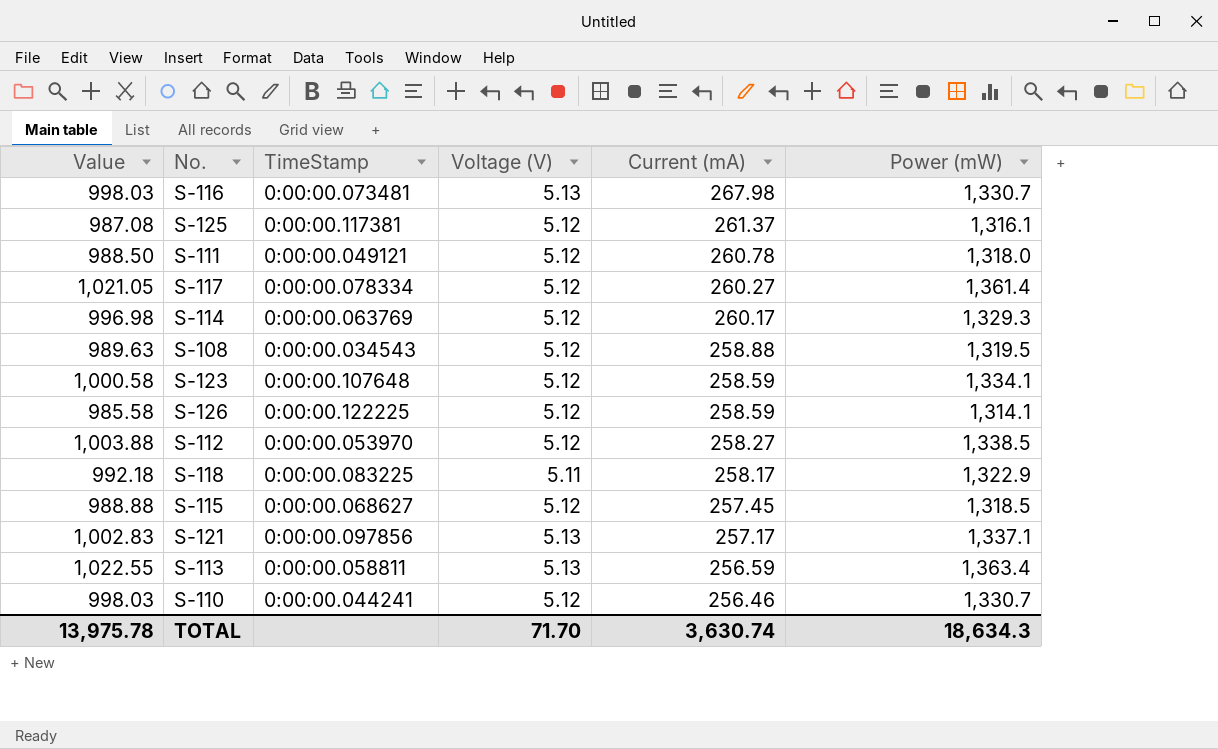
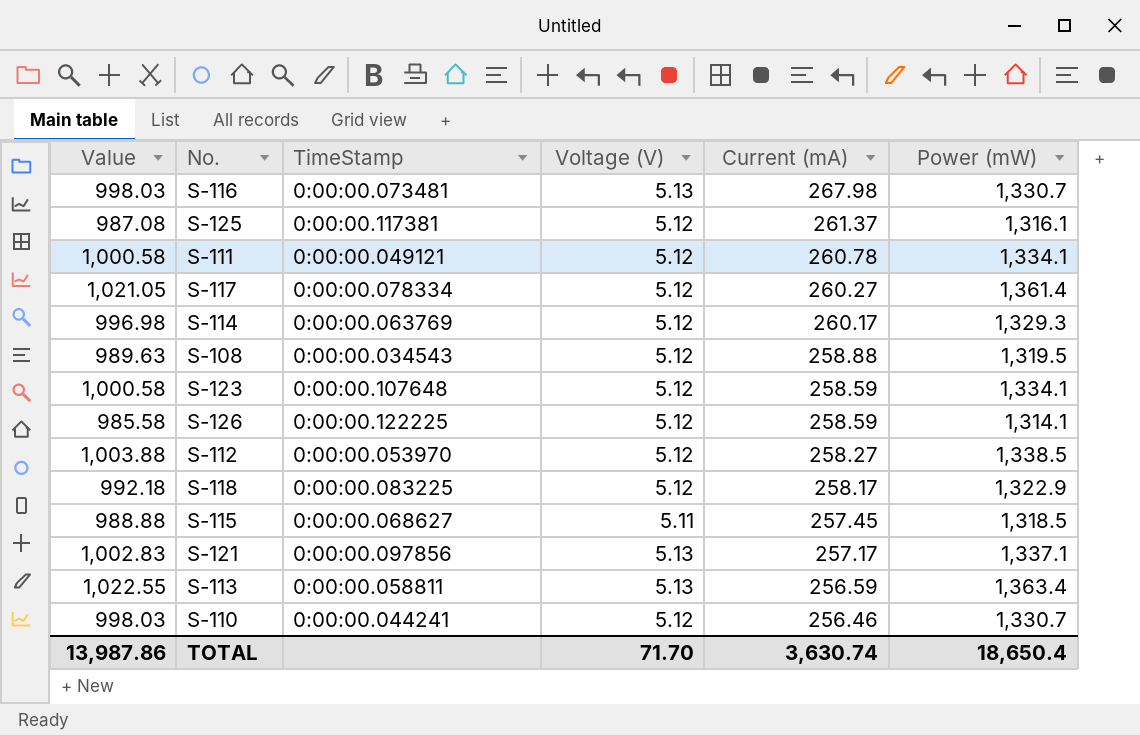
S-111 | Value: 988.50 -> 1,000.58
S-111 | Power (mW): 1,318.0 -> 1,334.1
S-118 | Voltage (V): 5.11 -> 5.12
S-115 | Voltage (V): 5.12 -> 5.11
TOTAL | Value: 13,975.78 -> 13,987.86
TOTAL | Power (mW): 18,634.3 -> 18,650.4

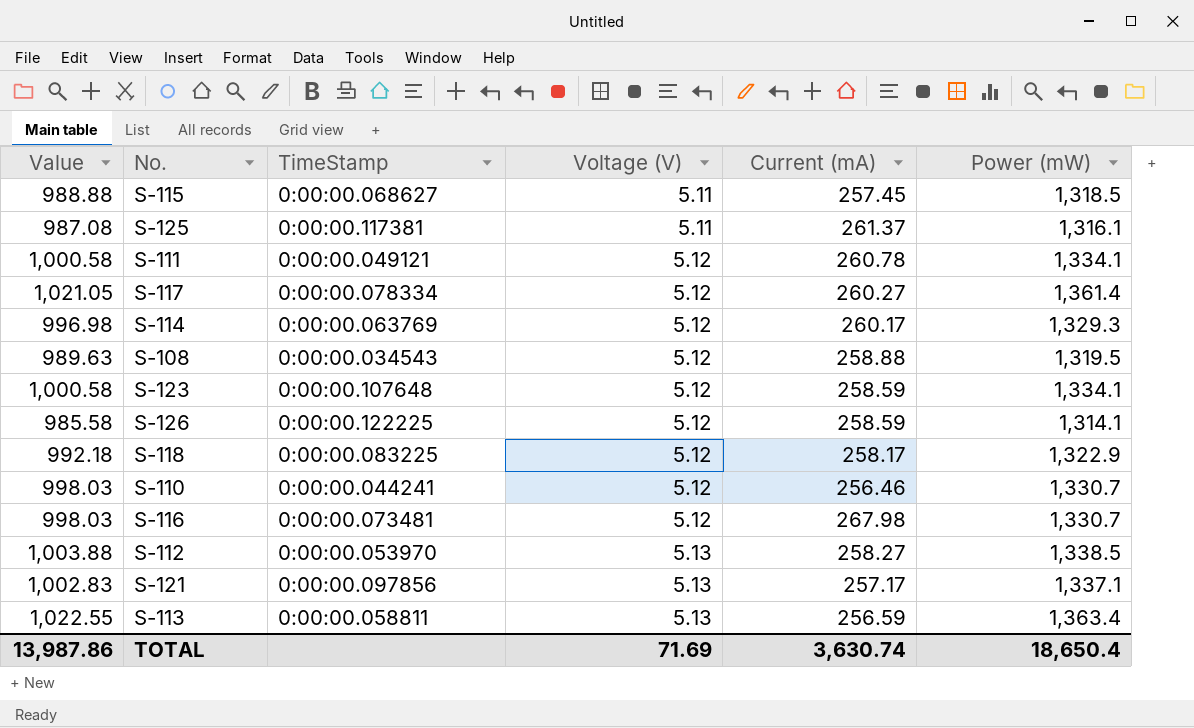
row order: Current (mA) descending -> Voltage (V) ascending
S-125 | Voltage (V): 5.12 -> 5.11
S-116 | Voltage (V): 5.13 -> 5.12
S-112 | Voltage (V): 5.12 -> 5.13
TOTAL | Voltage (V): 71.70 -> 71.69

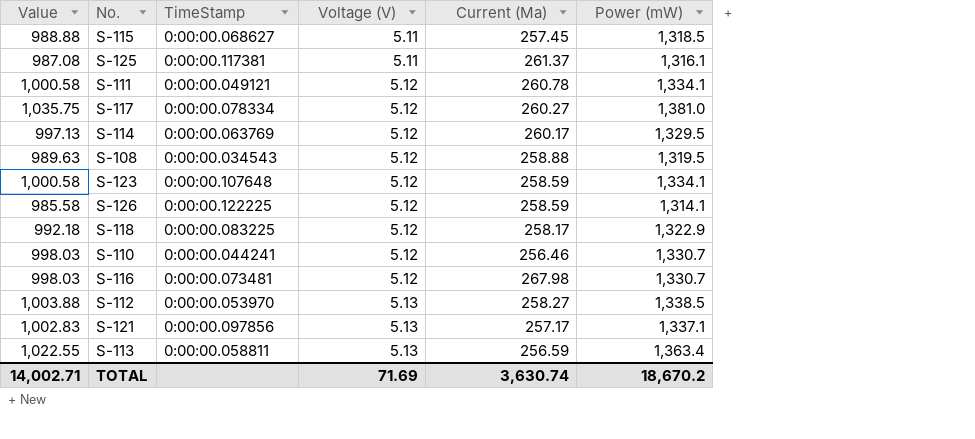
column name: Current (mA) -> Current (Ma)
S-117 | Value: 1,021.05 -> 1,035.75
S-117 | Power (mW): 1,361.4 -> 1,381.0
S-114 | Value: 996.98 -> 997.13
S-114 | Power (mW): 1,329.3 -> 1,329.5
TOTAL | Value: 13,987.86 -> 14,002.71
TOTAL | Power (mW): 18,650.4 -> 18,670.2

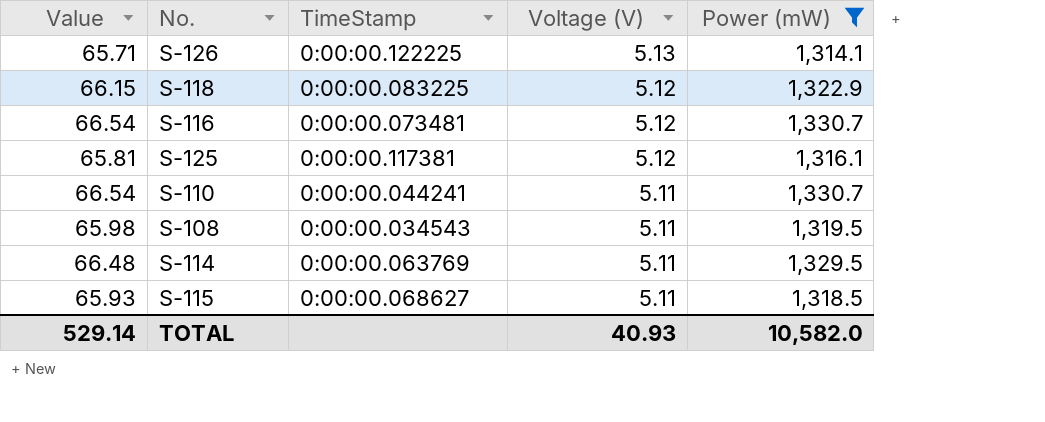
filter: none -> Power (mW) <= 1,330.7
row order: Voltage (V) ascending -> Voltage (V) descending
column Current (Ma) | position: 5 -> none
column Value | formula: [Power (mW)] * 0.75 -> [Power (mW)] * 0.05
S-126 | Voltage (V): 5.12 -> 5.13
S-125 | Voltage (V): 5.11 -> 5.12
S-110 | Voltage (V): 5.12 -> 5.11
S-108 | Voltage (V): 5.12 -> 5.11
S-114 | Voltage (V): 5.12 -> 5.11
TOTAL | Value: 14,002.71 -> 529.14
TOTAL | Voltage (V): 71.69 -> 40.93
TOTAL | Power (mW): 18,670.2 -> 10,582.0

